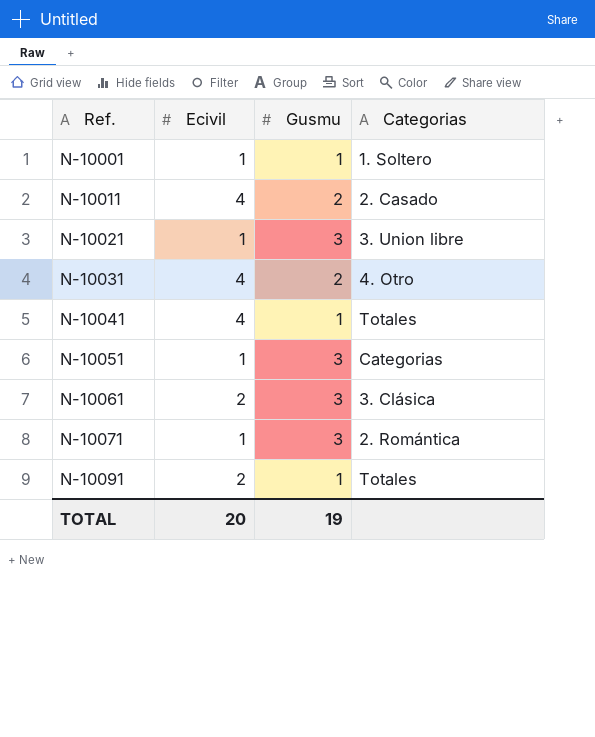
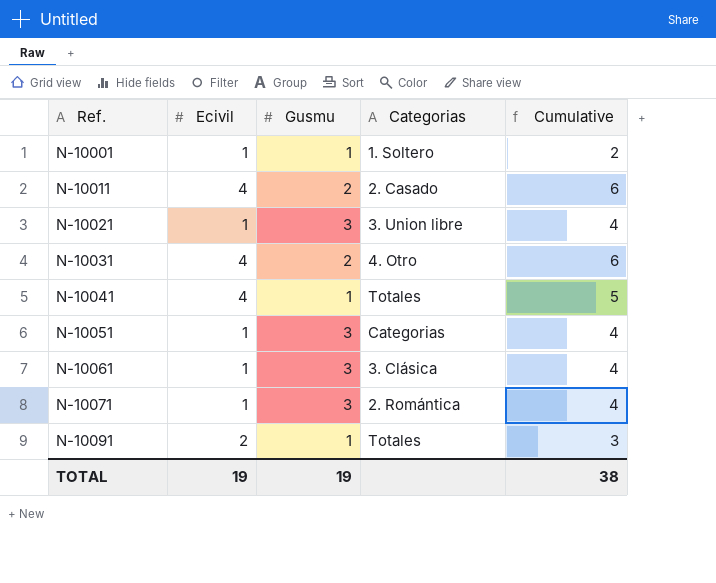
column Cumulative | formula: none -> [Ecivil] + [Gusmu]
N-10061 | Ecivil: 2 -> 1
TOTAL | Ecivil: 20 -> 19

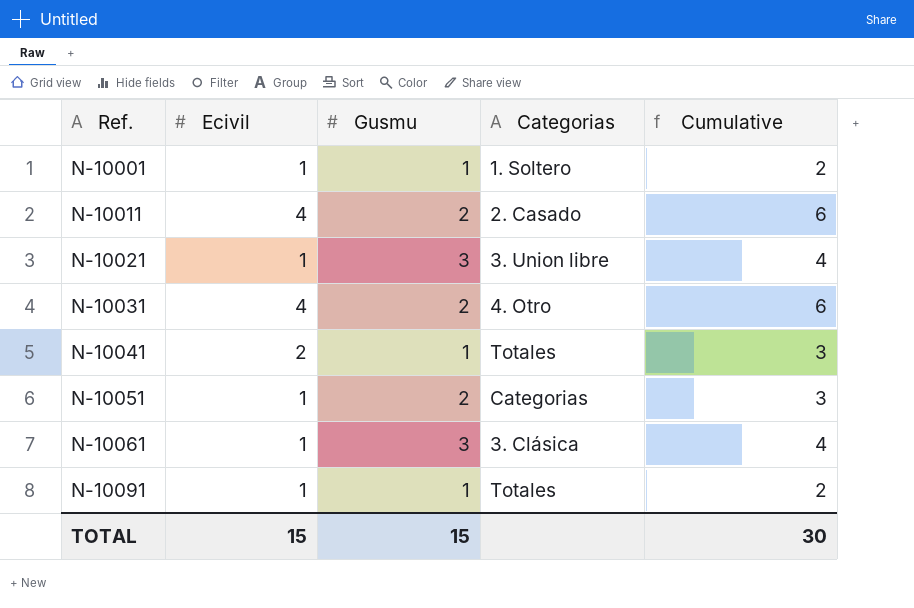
row N-10071: 1 | 3 | 2. Romántica | 4 -> none
N-10041 | Ecivil: 4 -> 2
N-10041 | Cumulative: 5 -> 3
N-10051 | Gusmu: 3 -> 2
N-10051 | Cumulative: 4 -> 3
N-10091 | Ecivil: 2 -> 1
N-10091 | Cumulative: 3 -> 2
TOTAL | Ecivil: 19 -> 15
TOTAL | Gusmu: 19 -> 15
TOTAL | Cumulative: 38 -> 30

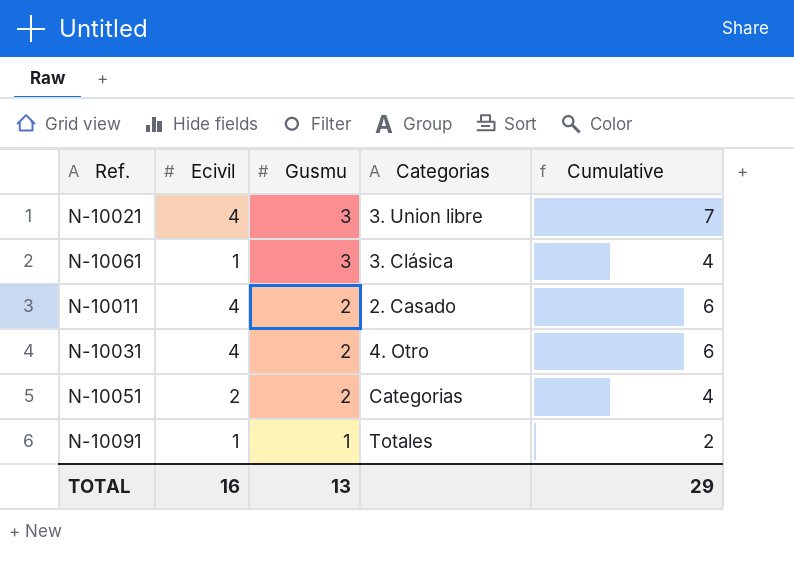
row order: Ref. ascending -> Gusmu descending
row N-10001: 1 | 1 | 1. Soltero | 2 -> none
row N-10041: 2 | 1 | Totales | 3 -> none
N-10021 | Ecivil: 1 -> 4
N-10021 | Cumulative: 4 -> 7
N-10051 | Ecivil: 1 -> 2
N-10051 | Cumulative: 3 -> 4
TOTAL | Ecivil: 15 -> 16
TOTAL | Gusmu: 15 -> 13
TOTAL | Cumulative: 30 -> 29

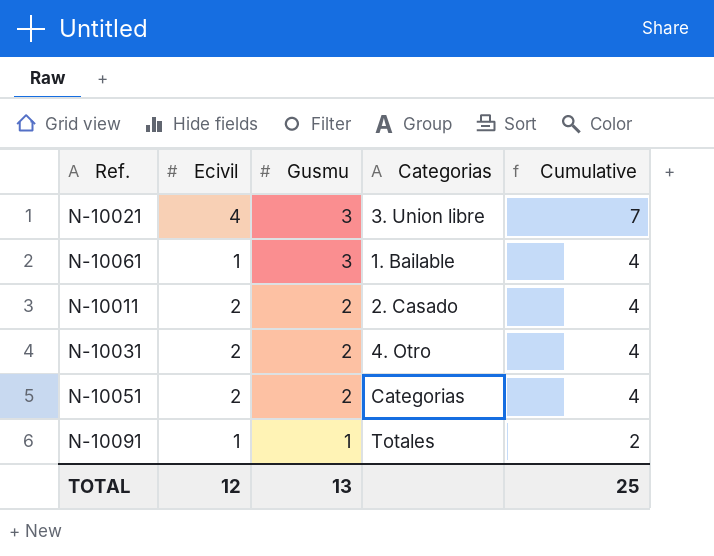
N-10061 | Categorias: 3. Clásica -> 1. Bailable
N-10011 | Ecivil: 4 -> 2
N-10011 | Cumulative: 6 -> 4
N-10031 | Ecivil: 4 -> 2
N-10031 | Cumulative: 6 -> 4
TOTAL | Ecivil: 16 -> 12
TOTAL | Cumulative: 29 -> 25

